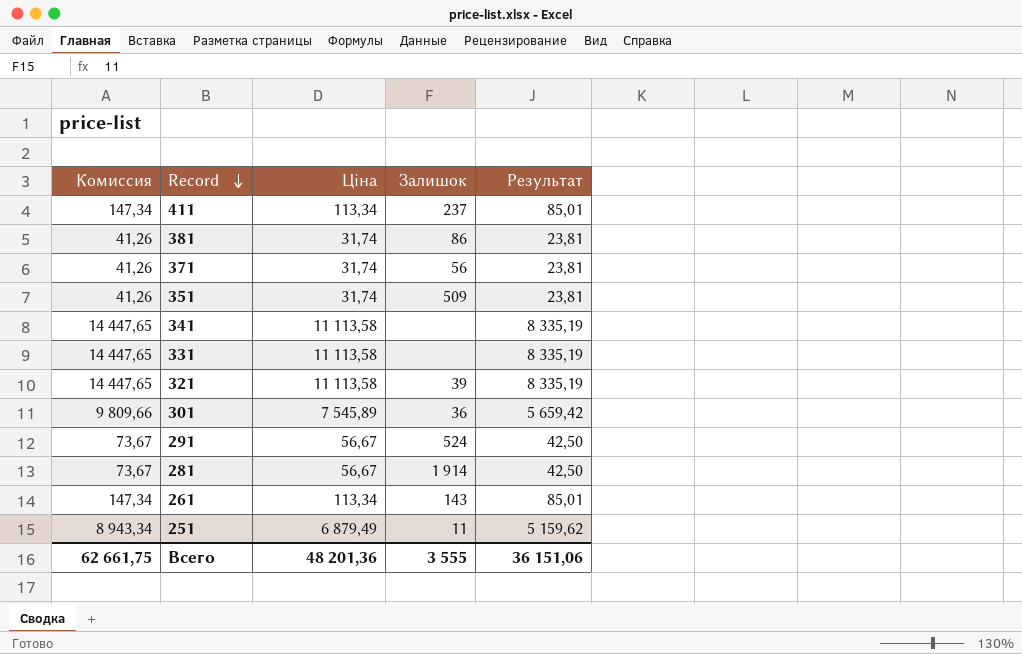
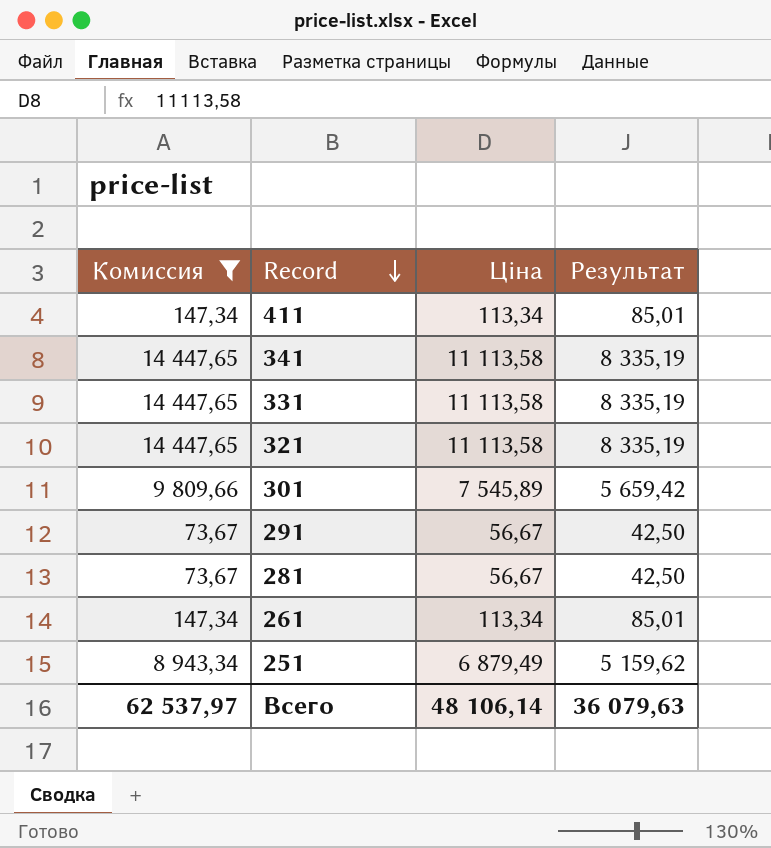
filter: none -> Комиссия != 41,26
column Залишок | position: 4 -> none
Всего | Комиссия: 62 661,75 -> 62 537,97
Всего | Ціна: 48 201,36 -> 48 106,14
Всего | Результат: 36 151,06 -> 36 079,63

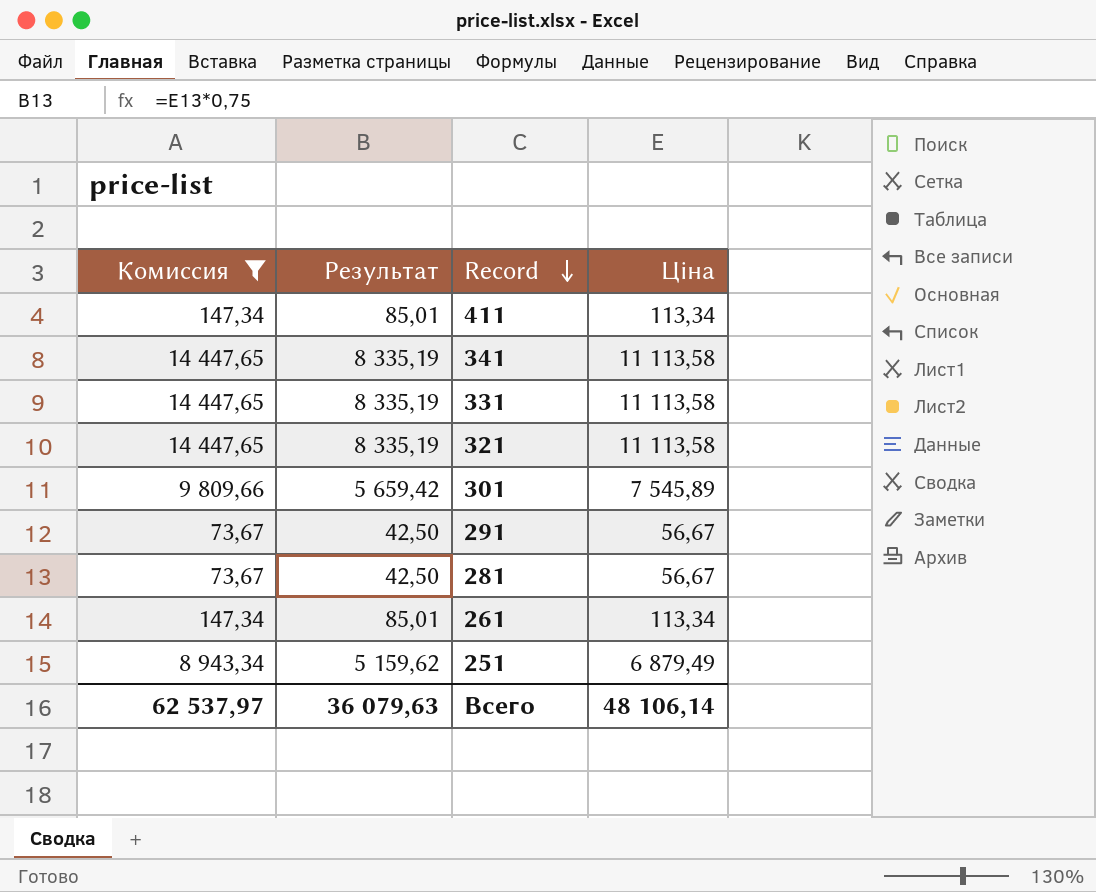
column Результат | position: 4 -> 2

